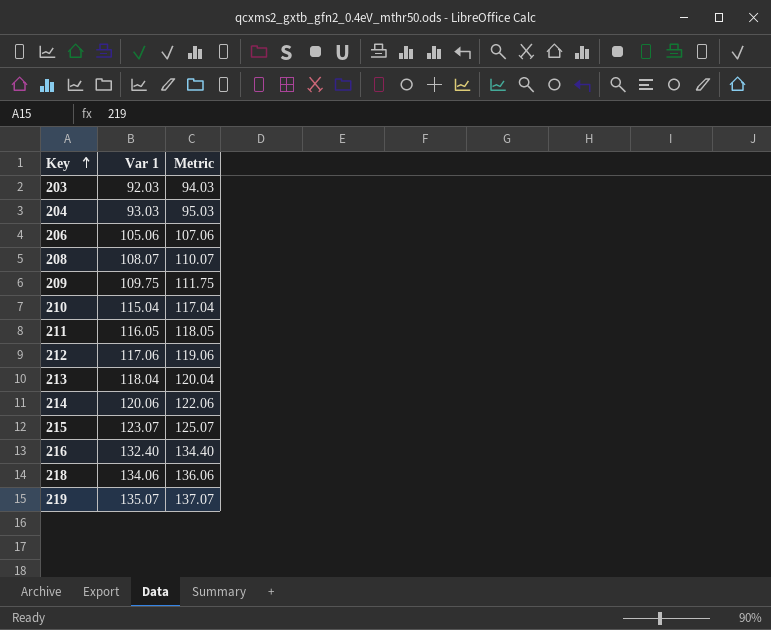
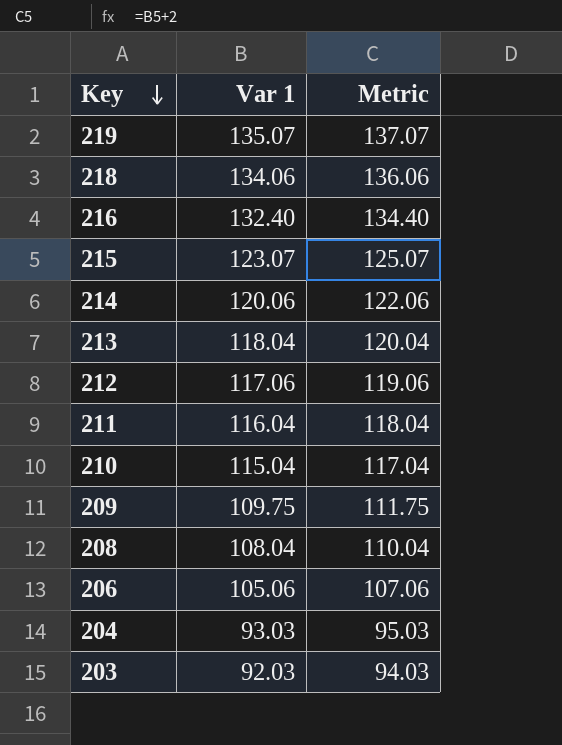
row order: Key ascending -> Key descending
211 | Var 1: 116.05 -> 116.04
211 | Metric: 118.05 -> 118.04
208 | Var 1: 108.07 -> 108.04
208 | Metric: 110.07 -> 110.04

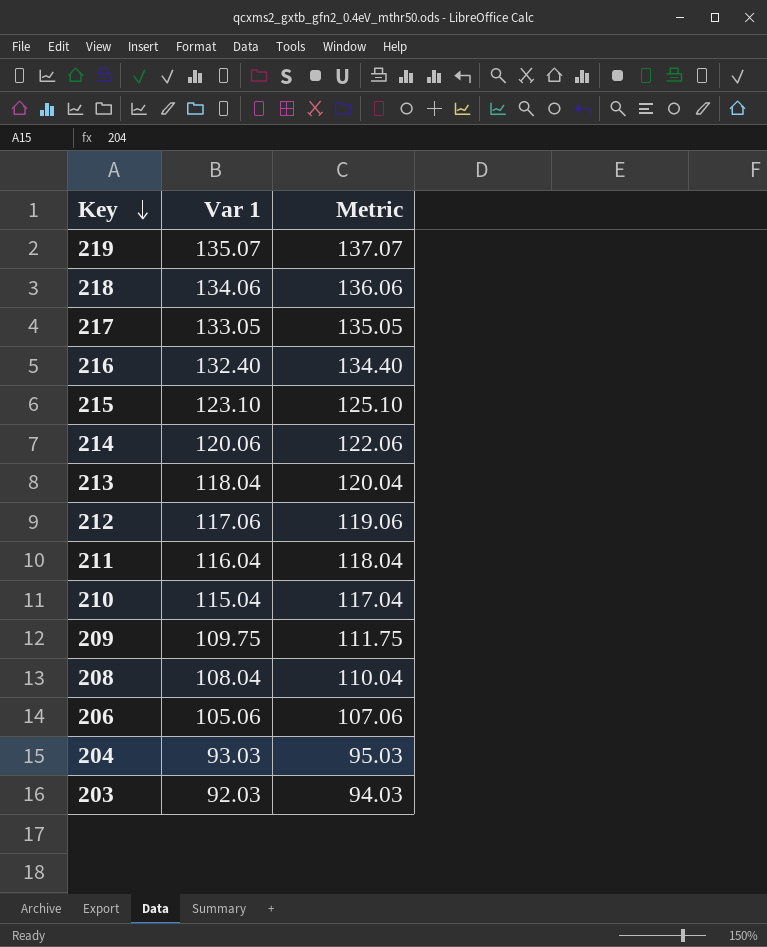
row 217: none -> 133.05 | 135.05
215 | Var 1: 123.07 -> 123.10
215 | Metric: 125.07 -> 125.10

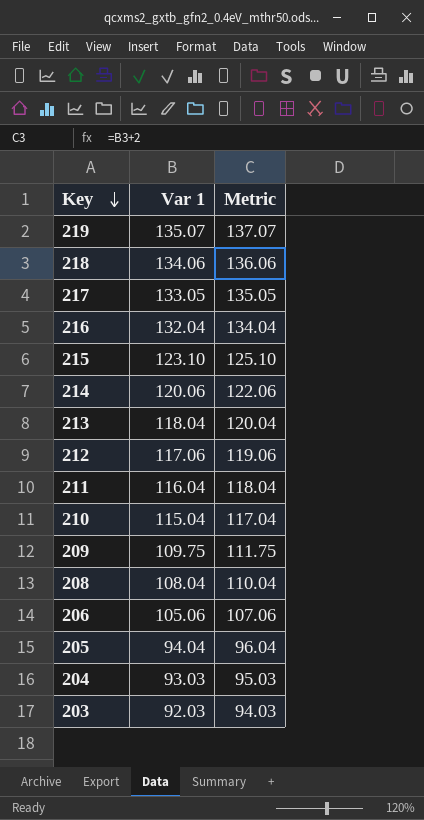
216 | Var 1: 132.40 -> 132.04
216 | Metric: 134.40 -> 134.04
row 205: none -> 94.04 | 96.04

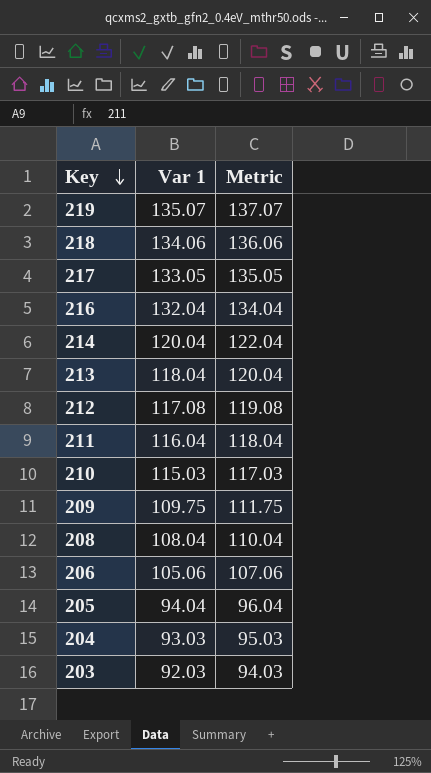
row 215: 123.10 | 125.10 -> none
214 | Var 1: 120.06 -> 120.04
214 | Metric: 122.06 -> 122.04
212 | Var 1: 117.06 -> 117.08
212 | Metric: 119.06 -> 119.08
210 | Var 1: 115.04 -> 115.03
210 | Metric: 117.04 -> 117.03

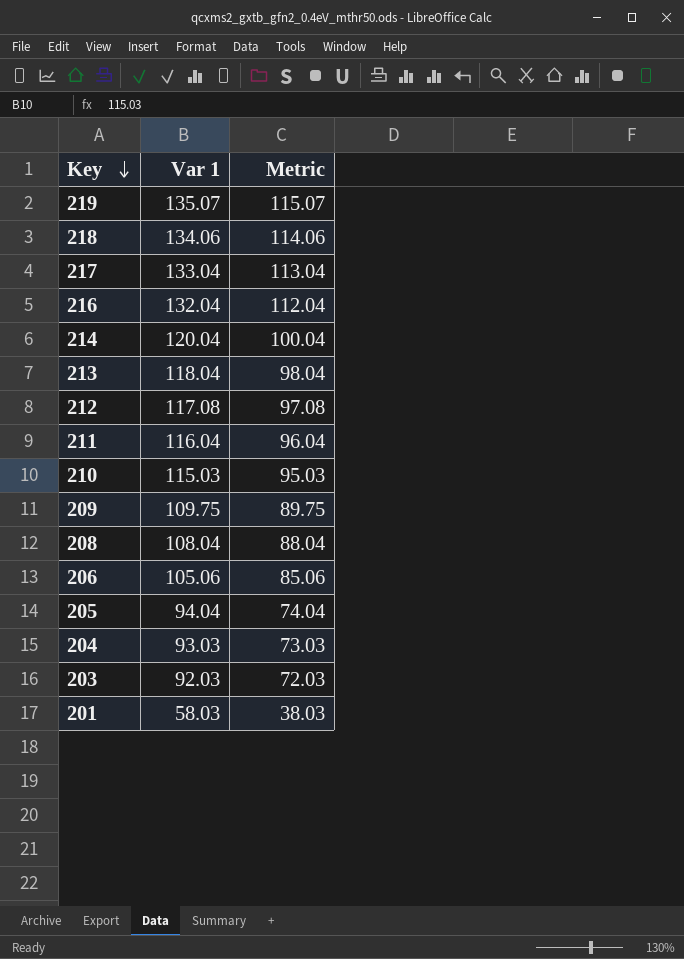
column Metric | formula: [Var 1] + 2 -> [Var 1] - 20
217 | Var 1: 133.05 -> 133.04
row 201: none -> 58.03 | 38.03

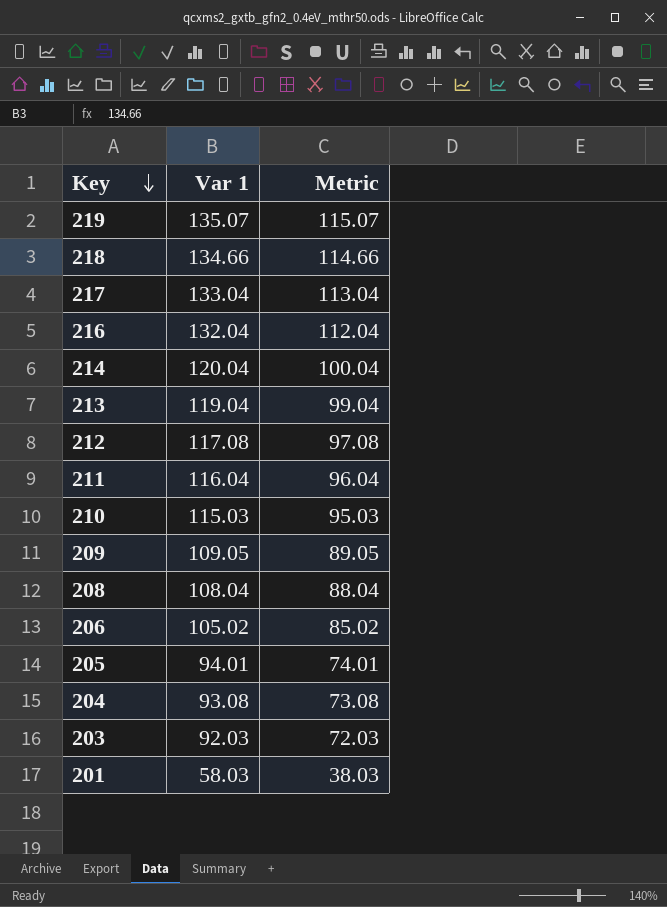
218 | Var 1: 134.06 -> 134.66
218 | Metric: 114.06 -> 114.66
213 | Var 1: 118.04 -> 119.04
213 | Metric: 98.04 -> 99.04
209 | Var 1: 109.75 -> 109.05
209 | Metric: 89.75 -> 89.05
206 | Var 1: 105.06 -> 105.02
206 | Metric: 85.06 -> 85.02
205 | Var 1: 94.04 -> 94.01
205 | Metric: 74.04 -> 74.01
204 | Var 1: 93.03 -> 93.08
204 | Metric: 73.03 -> 73.08

